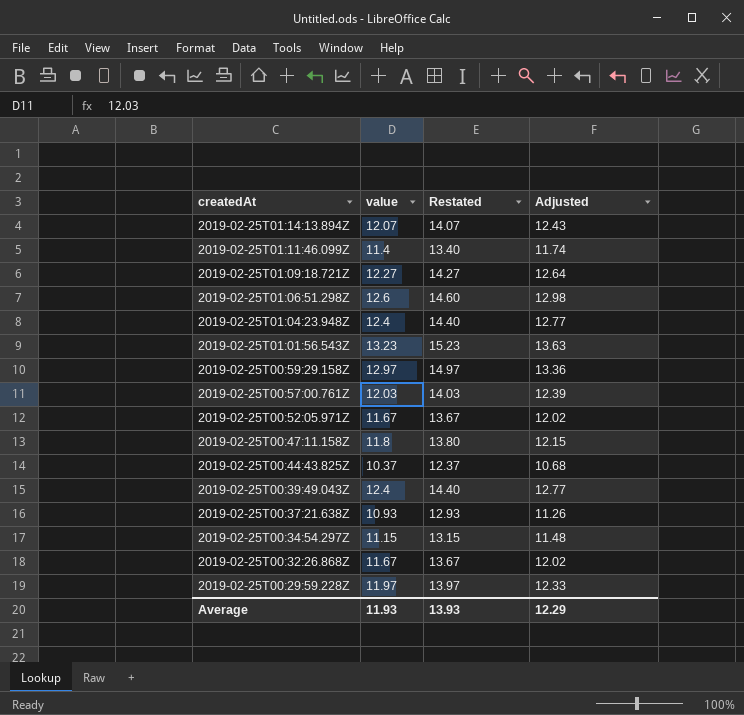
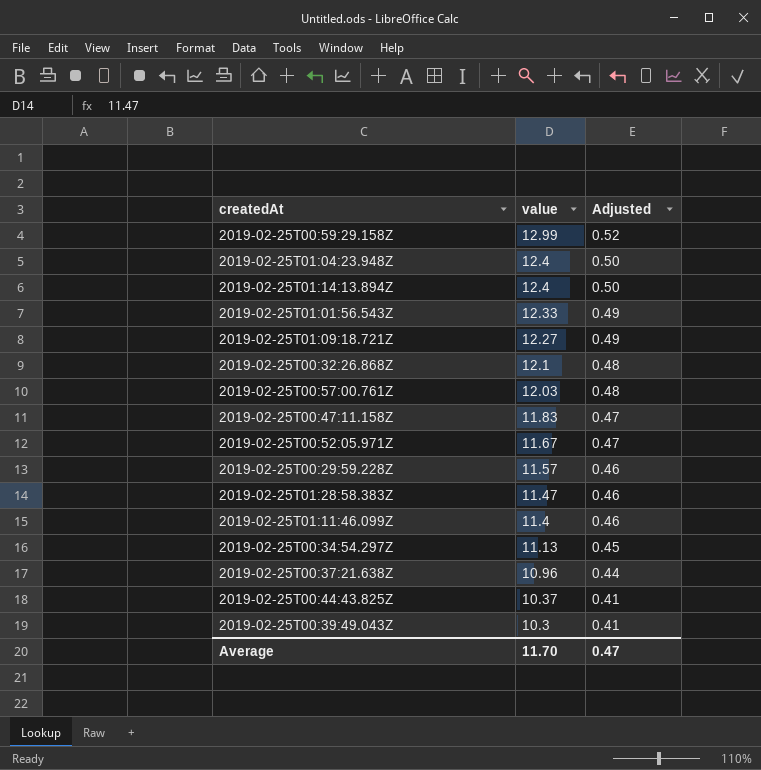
row order: createdAt descending -> value descending
column Restated | formula: [value] + 2 -> none
column Adjusted | formula: [value] * 1.03 -> [value] * 0.04
row 2019-02-25T01:06:51.298Z: 12.6 | 14.60 | 12.98 -> none
2019-02-25T00:59:29.158Z | value: 12.97 -> 12.99
2019-02-25T01:14:13.894Z | value: 12.07 -> 12.4
2019-02-25T01:01:56.543Z | value: 13.23 -> 12.33
2019-02-25T00:32:26.868Z | value: 11.67 -> 12.1
2019-02-25T00:47:11.158Z | value: 11.8 -> 11.83
2019-02-25T00:29:59.228Z | value: 11.97 -> 11.57
row 2019-02-25T01:28:58.383Z: none -> 11.47 | 0.46
2019-02-25T00:34:54.297Z | value: 11.15 -> 11.13
2019-02-25T00:37:21.638Z | value: 10.93 -> 10.96
2019-02-25T00:39:49.043Z | value: 12.4 -> 10.3
Average | value: 11.93 -> 11.70
Average | Adjusted: 12.29 -> 0.47

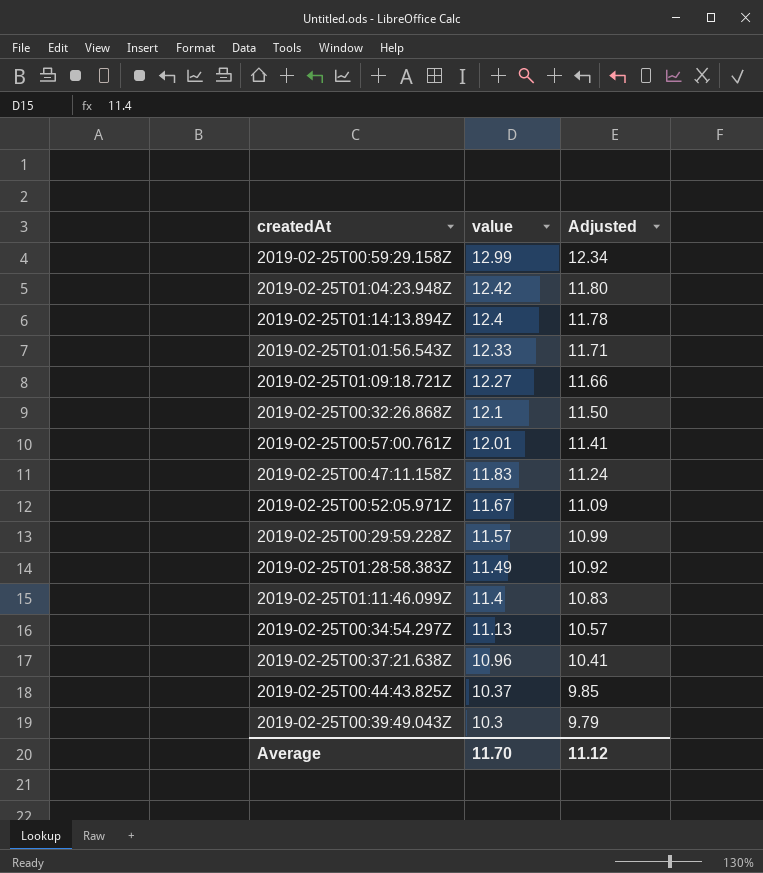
column Adjusted | formula: [value] * 0.04 -> [value] * 0.95
2019-02-25T01:04:23.948Z | value: 12.4 -> 12.42
2019-02-25T00:57:00.761Z | value: 12.03 -> 12.01
2019-02-25T01:28:58.383Z | value: 11.47 -> 11.49
Average | Adjusted: 0.47 -> 11.12

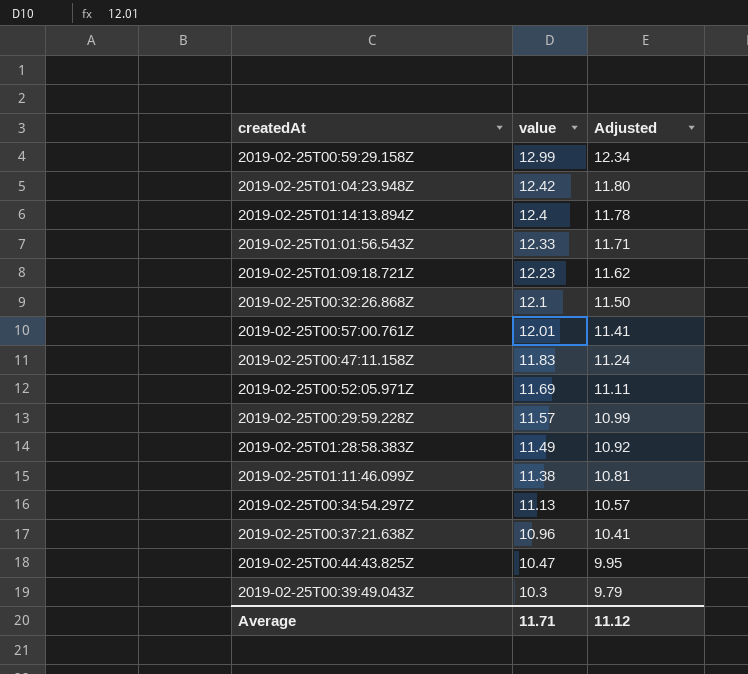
2019-02-25T01:09:18.721Z | value: 12.27 -> 12.23
2019-02-25T01:09:18.721Z | Adjusted: 11.66 -> 11.62
2019-02-25T00:52:05.971Z | value: 11.67 -> 11.69
2019-02-25T00:52:05.971Z | Adjusted: 11.09 -> 11.11
2019-02-25T01:11:46.099Z | value: 11.4 -> 11.38
2019-02-25T01:11:46.099Z | Adjusted: 10.83 -> 10.81
2019-02-25T00:44:43.825Z | value: 10.37 -> 10.47
2019-02-25T00:44:43.825Z | Adjusted: 9.85 -> 9.95
Average | value: 11.70 -> 11.71

